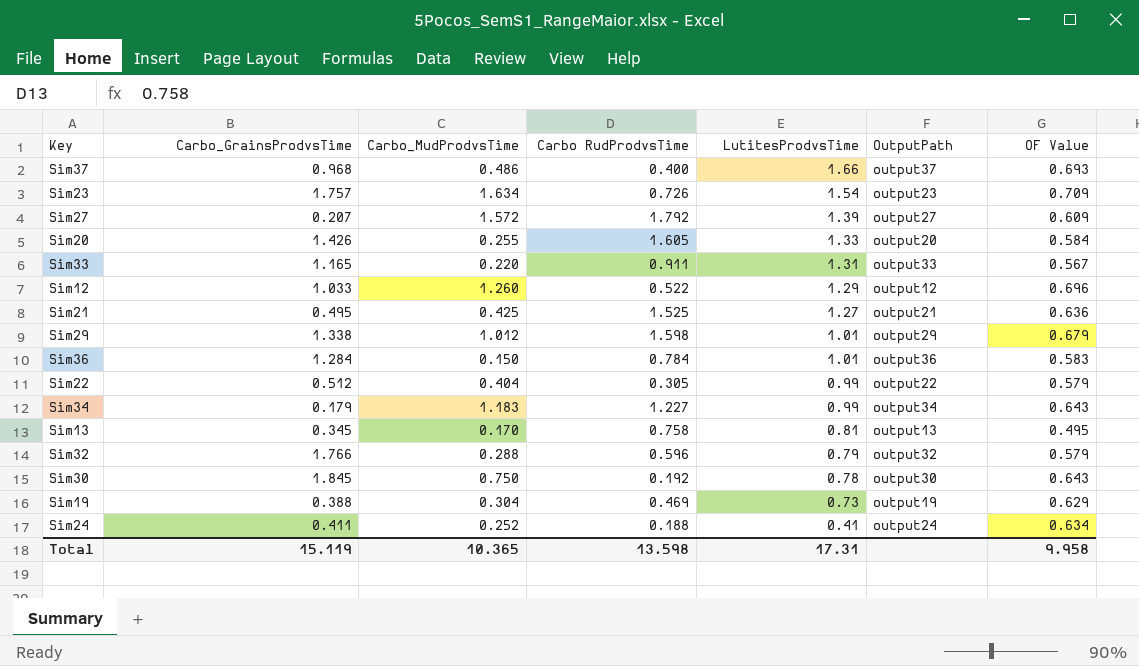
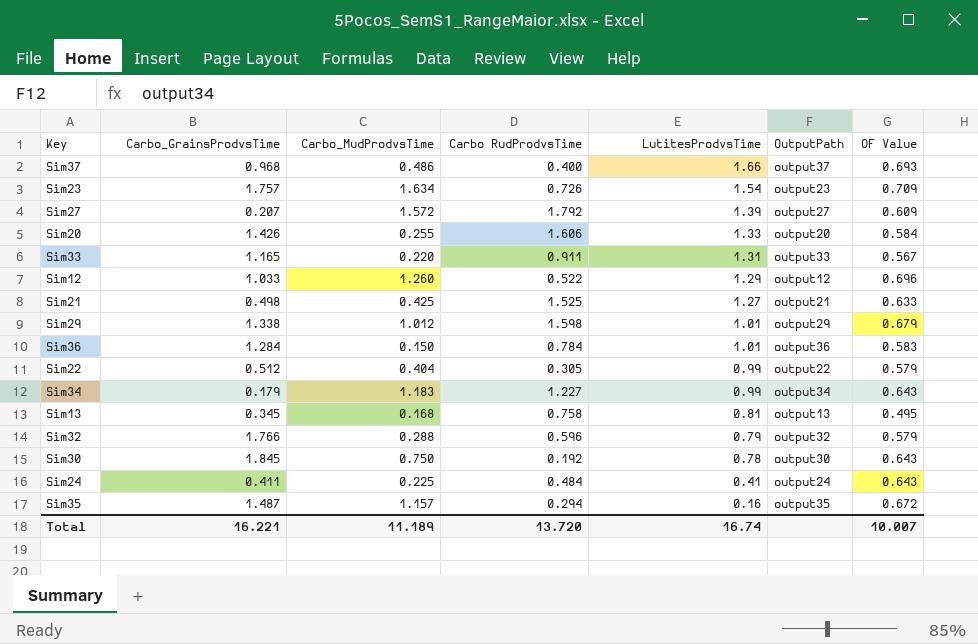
row Sim19: 0.388 | 0.304 | 0.469 | 0.73 | output19 | 0.629 -> none
Sim20 | Carbo RudProdvsTime: 1.605 -> 1.606
Sim21 | Carbo_GrainsProdvsTime: 0.495 -> 0.498
Sim21 | OF Value: 0.636 -> 0.633
Sim13 | Carbo_MudProdvsTime: 0.170 -> 0.168
Sim24 | Carbo_MudProdvsTime: 0.252 -> 0.225
Sim24 | Carbo RudProdvsTime: 0.188 -> 0.484
Sim24 | OF Value: 0.634 -> 0.643
row Sim35: none -> 1.487 | 1.157 | 0.294 | 0.16 | output35 | 0.672
Total | Carbo_GrainsProdvsTime: 15.119 -> 16.221
Total | Carbo_MudProdvsTime: 10.365 -> 11.189
Total | Carbo RudProdvsTime: 13.598 -> 13.720
Total | LutitesProdvsTime: 17.31 -> 16.74
Total | OF Value: 9.958 -> 10.007

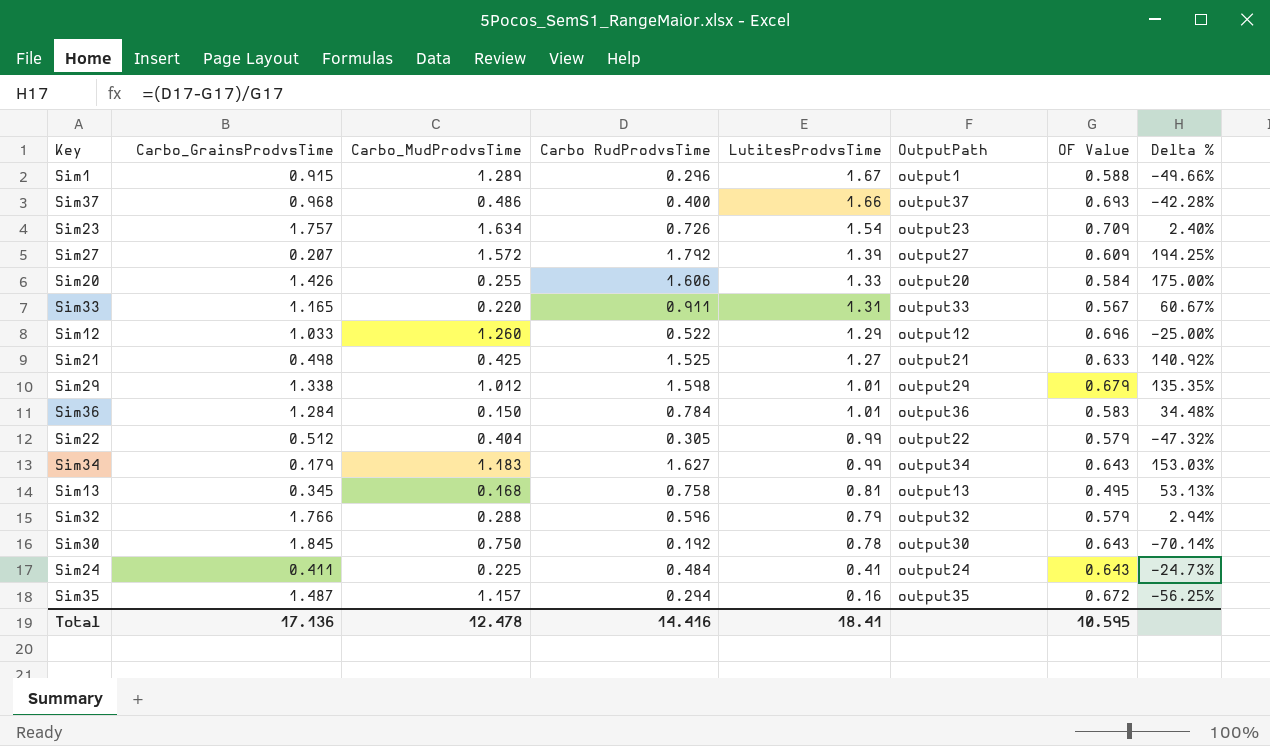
column Delta % | formula: none -> ([Carbo RudProdvsTime] - [OF Value]) / [OF Value]
row Sim1: none -> 0.915 | 1.289 | 0.296 | 1.67 | output1 | 0.588 | -49.66%
Sim34 | Carbo RudProdvsTime: 1.227 -> 1.627
Total | Carbo_GrainsProdvsTime: 16.221 -> 17.136
Total | Carbo_MudProdvsTime: 11.189 -> 12.478
Total | Carbo RudProdvsTime: 13.720 -> 14.416
Total | LutitesProdvsTime: 16.74 -> 18.41
Total | OF Value: 10.007 -> 10.595

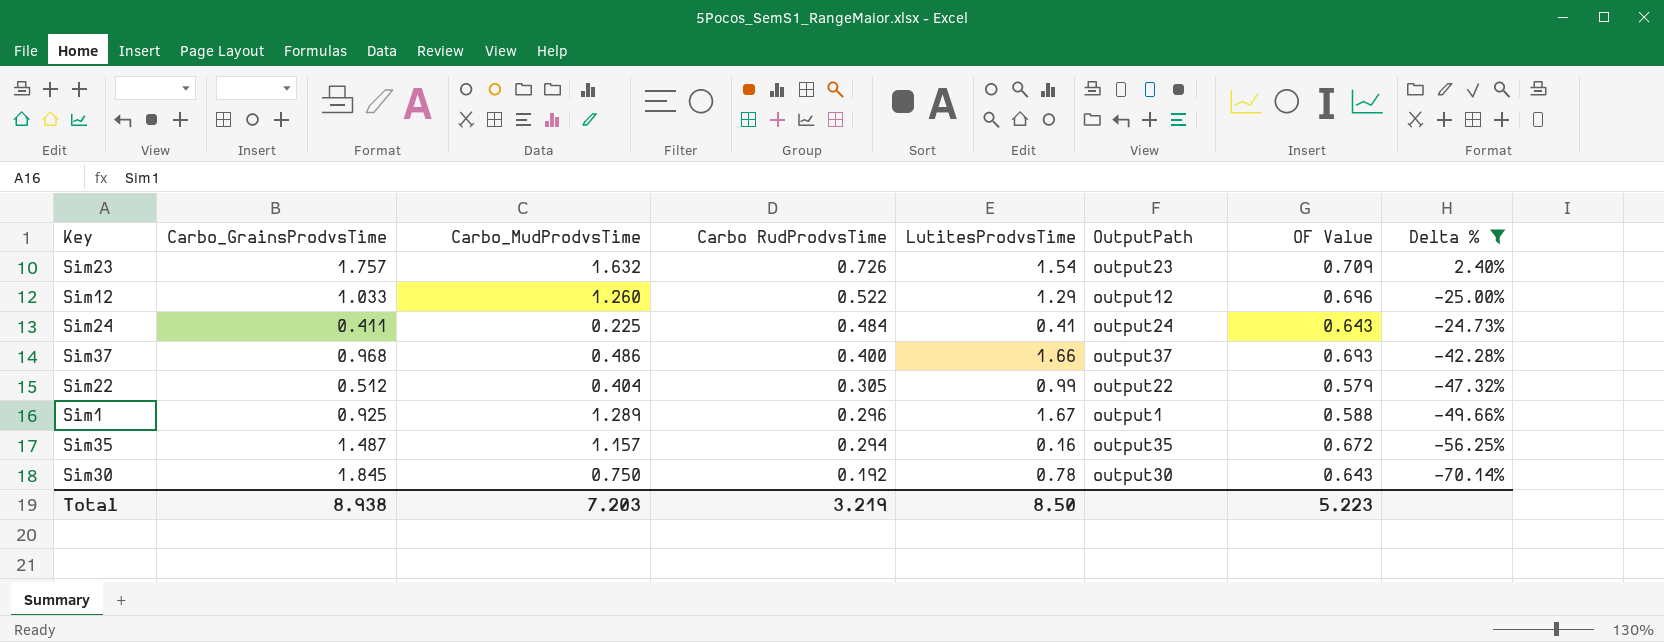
filter: none -> Delta % <= 2.40%
row order: LutitesProdvsTime descending -> Carbo RudProdvsTime descending
Sim23 | Carbo_MudProdvsTime: 1.634 -> 1.632
Sim1 | Carbo_GrainsProdvsTime: 0.915 -> 0.925
Total | Carbo_GrainsProdvsTime: 17.136 -> 8.938
Total | Carbo_MudProdvsTime: 12.478 -> 7.203
Total | Carbo RudProdvsTime: 14.416 -> 3.219
Total | LutitesProdvsTime: 18.41 -> 8.50
Total | OF Value: 10.595 -> 5.223

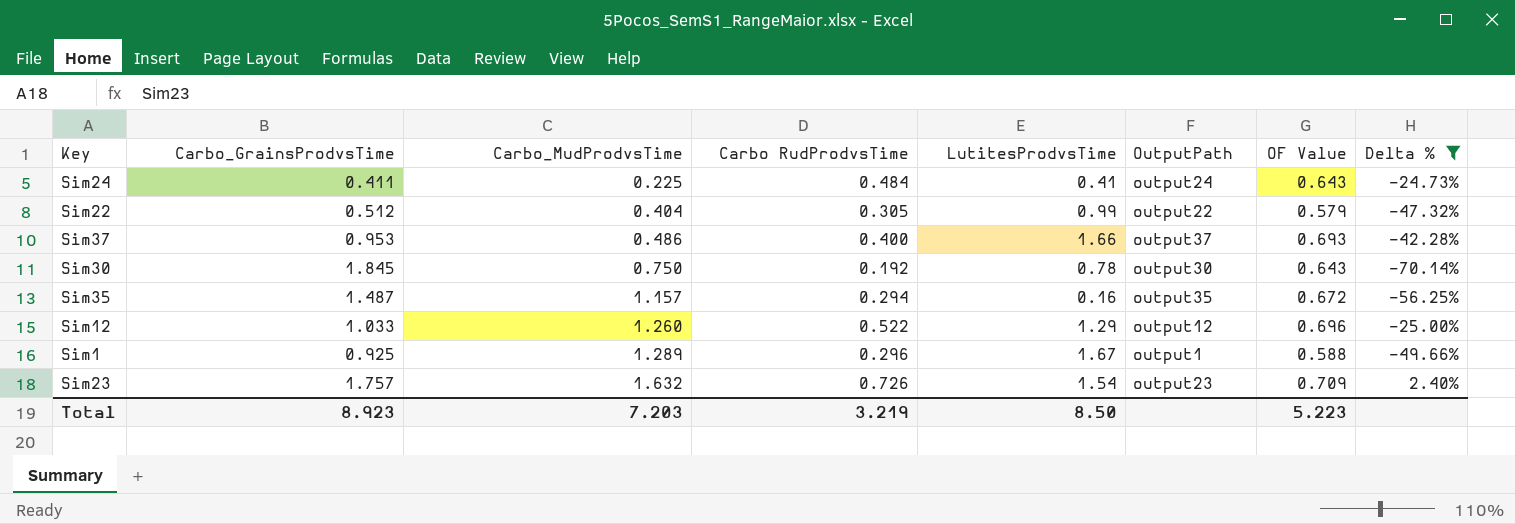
row order: Carbo RudProdvsTime descending -> Carbo_MudProdvsTime ascending
Sim37 | Carbo_GrainsProdvsTime: 0.968 -> 0.953
Total | Carbo_GrainsProdvsTime: 8.938 -> 8.923

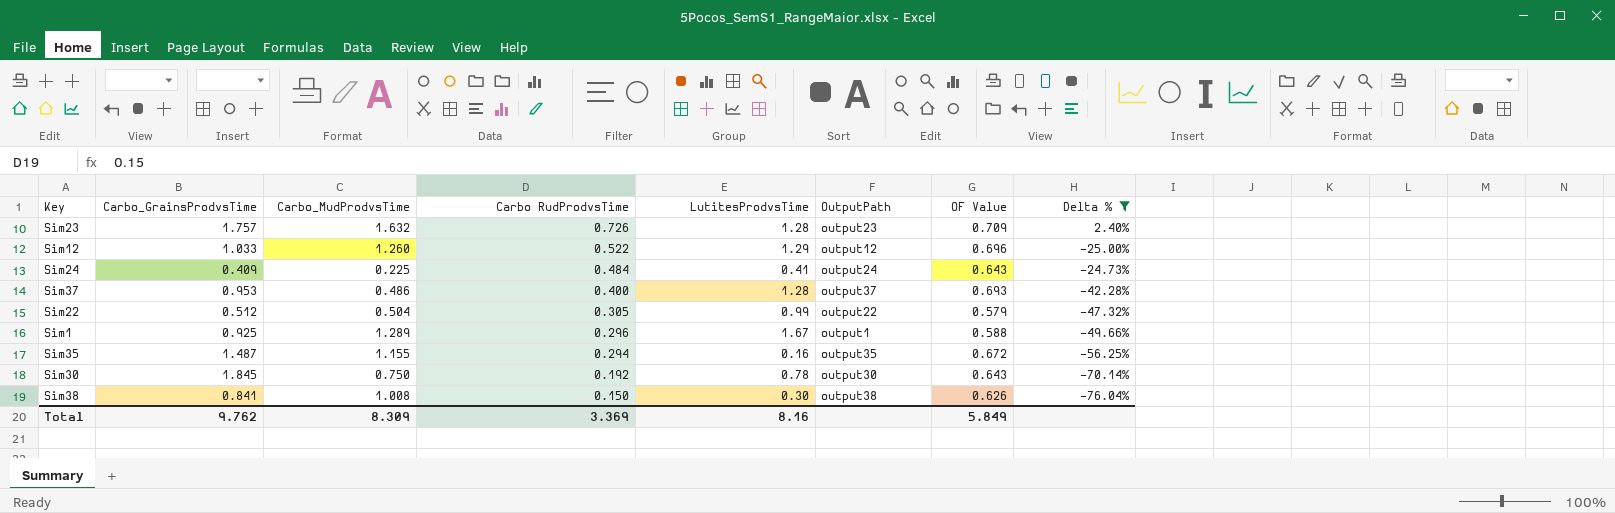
row order: Carbo_MudProdvsTime ascending -> Carbo RudProdvsTime descending
Sim23 | LutitesProdvsTime: 1.54 -> 1.28
Sim24 | Carbo_GrainsProdvsTime: 0.411 -> 0.409
Sim37 | LutitesProdvsTime: 1.66 -> 1.28
Sim22 | Carbo_MudProdvsTime: 0.404 -> 0.504
Sim35 | Carbo_MudProdvsTime: 1.157 -> 1.155
row Sim38: none -> 0.841 | 1.008 | 0.150 | 0.30 | output38 | 0.626 | -76.04%
Total | Carbo_GrainsProdvsTime: 8.923 -> 9.762
Total | Carbo_MudProdvsTime: 7.203 -> 8.309
Total | Carbo RudProdvsTime: 3.219 -> 3.369
Total | LutitesProdvsTime: 8.50 -> 8.16
Total | OF Value: 5.223 -> 5.849

